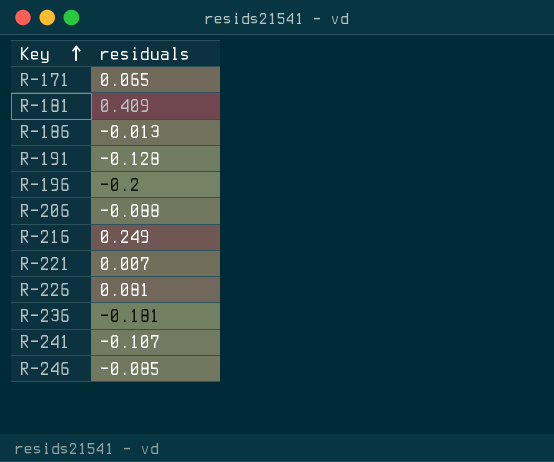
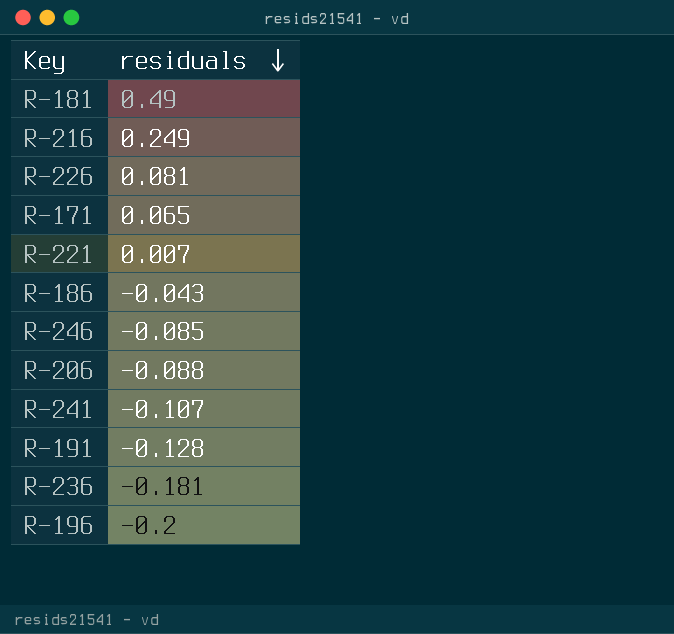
row order: Key ascending -> residuals descending
R-181 | residuals: 0.409 -> 0.49
R-186 | residuals: -0.013 -> -0.043

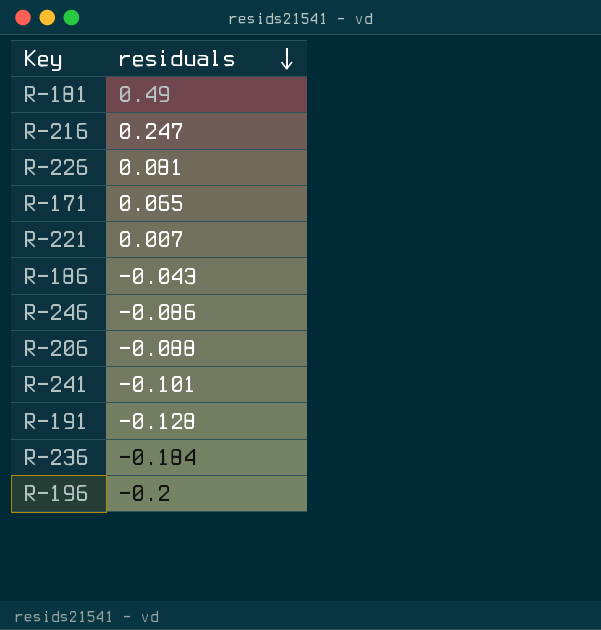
R-216 | residuals: 0.249 -> 0.247
R-246 | residuals: -0.085 -> -0.086
R-241 | residuals: -0.107 -> -0.101
R-236 | residuals: -0.181 -> -0.184

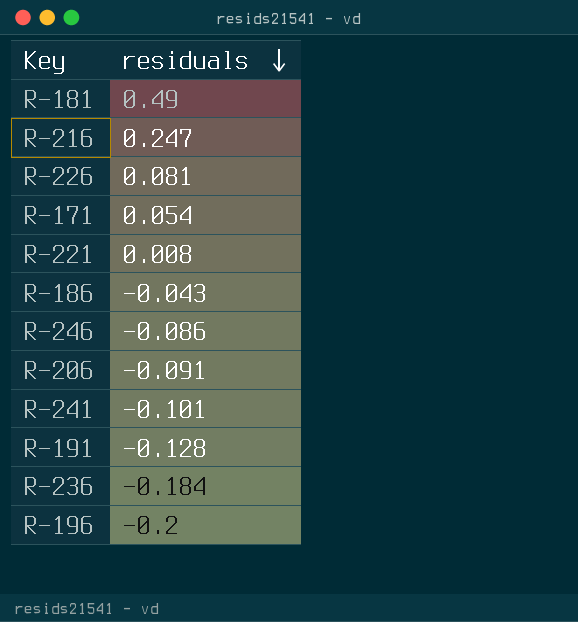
R-171 | residuals: 0.065 -> 0.054
R-221 | residuals: 0.007 -> 0.008
R-206 | residuals: -0.088 -> -0.091

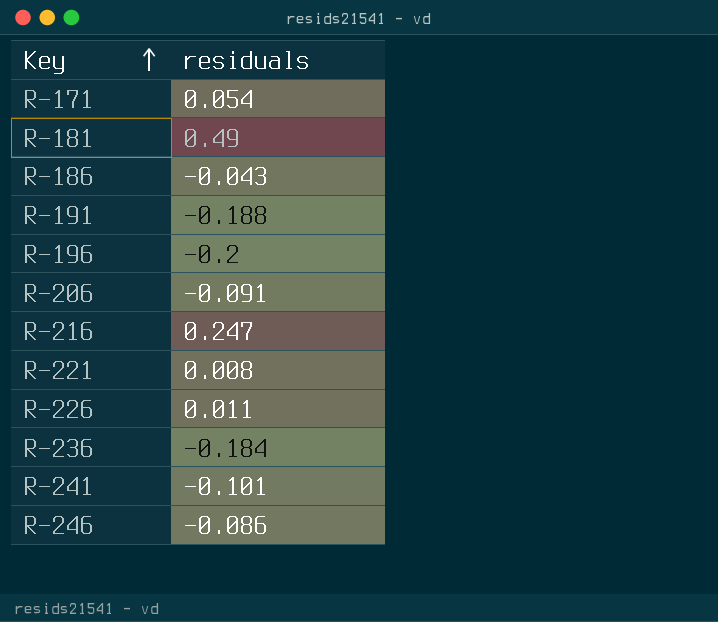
row order: residuals descending -> Key ascending
R-191 | residuals: -0.128 -> -0.188
R-226 | residuals: 0.081 -> 0.011

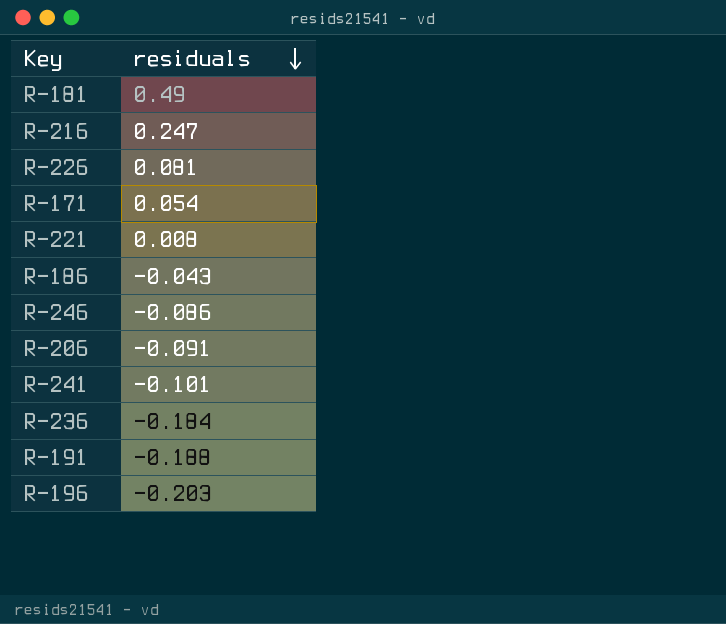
row order: Key ascending -> residuals descending
R-226 | residuals: 0.011 -> 0.081
R-196 | residuals: -0.2 -> -0.203

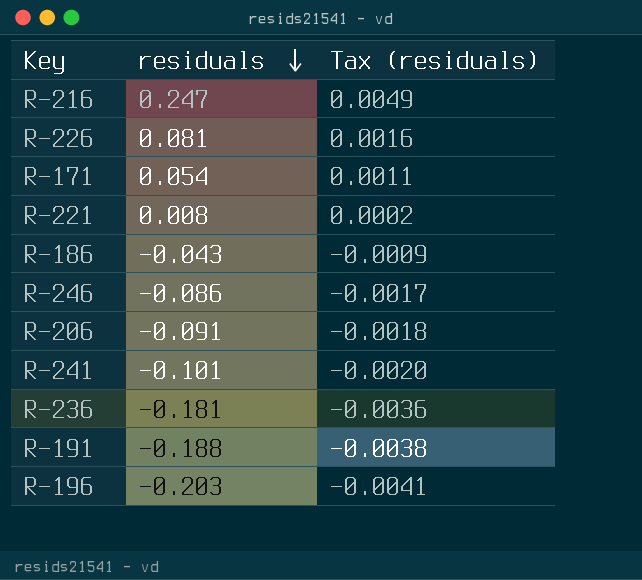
column Tax (residuals) | formula: none -> [residuals] * 0.02
row R-181: 0.49 -> none
R-236 | residuals: -0.184 -> -0.181

